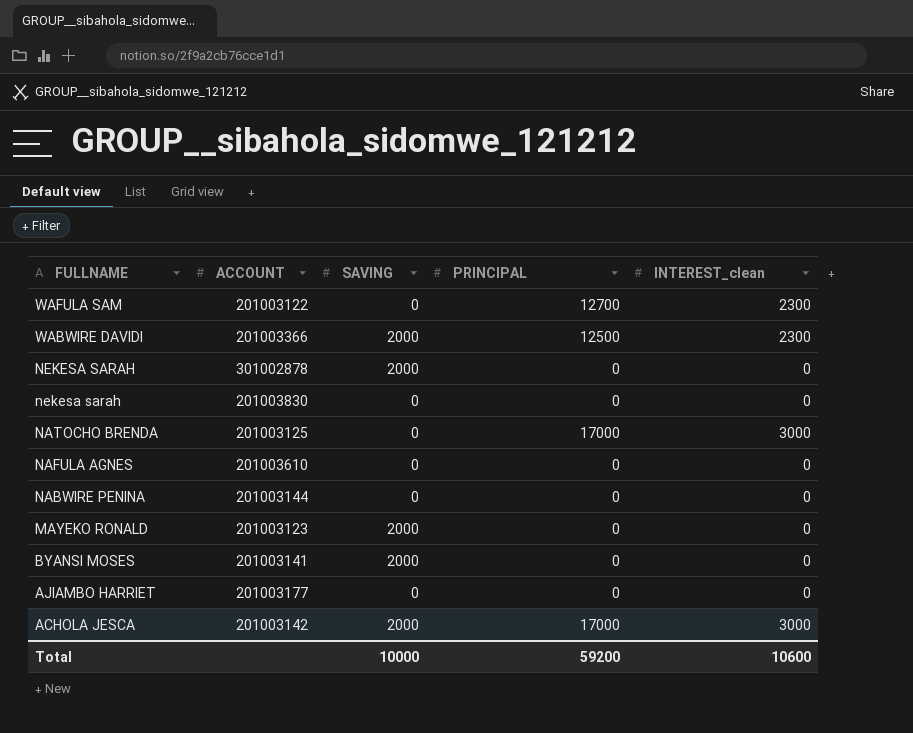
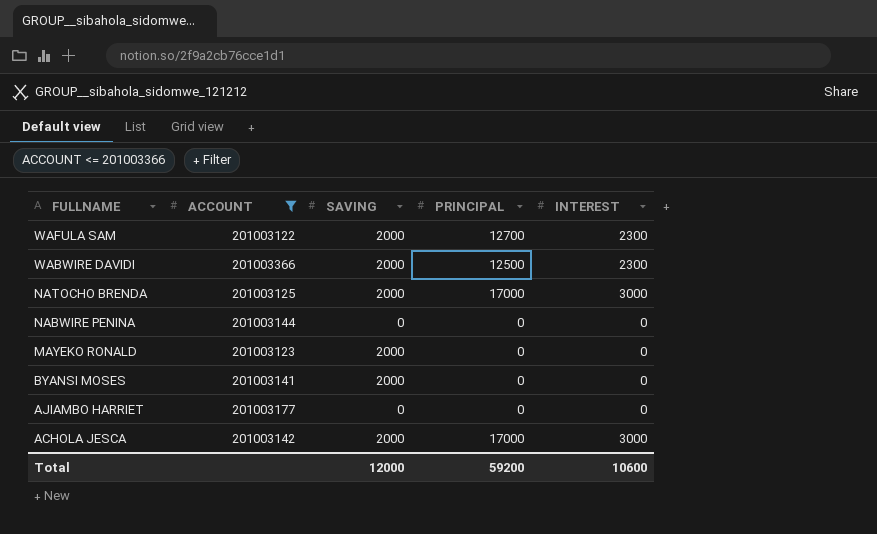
filter: none -> ACCOUNT <= 201003366
column name: INTEREST_clean -> INTEREST
WAFULA SAM | SAVING: 0 -> 2000
NATOCHO BRENDA | SAVING: 0 -> 2000
Total | SAVING: 10000 -> 12000

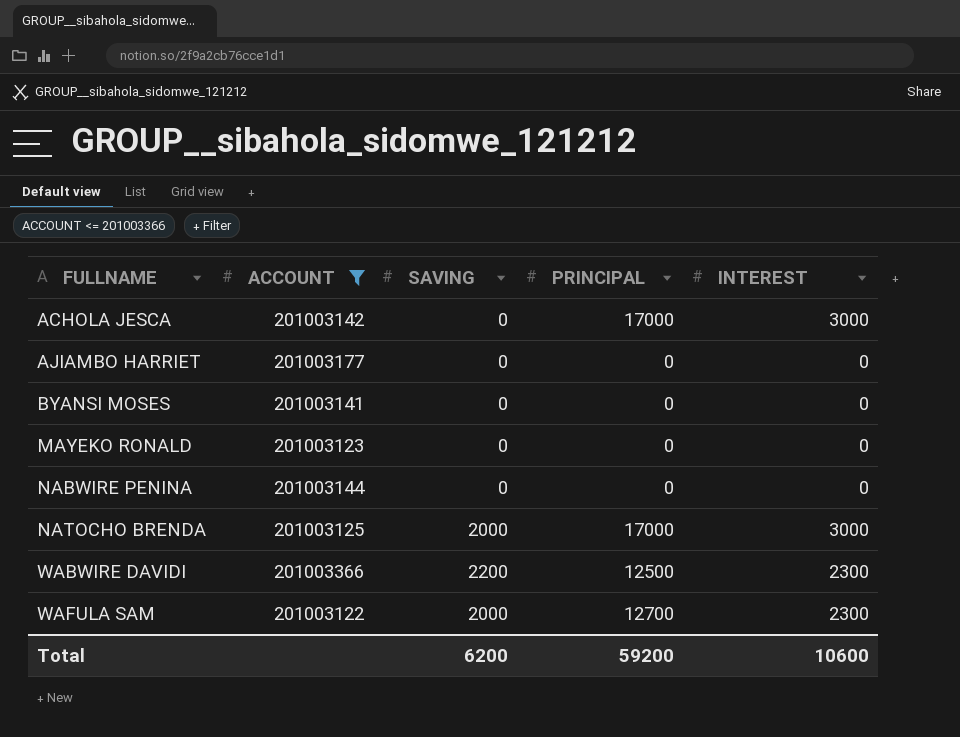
row order: FULLNAME descending -> FULLNAME ascending
ACHOLA JESCA | SAVING: 2000 -> 0
BYANSI MOSES | SAVING: 2000 -> 0
MAYEKO RONALD | SAVING: 2000 -> 0
WABWIRE DAVIDI | SAVING: 2000 -> 2200
Total | SAVING: 12000 -> 6200

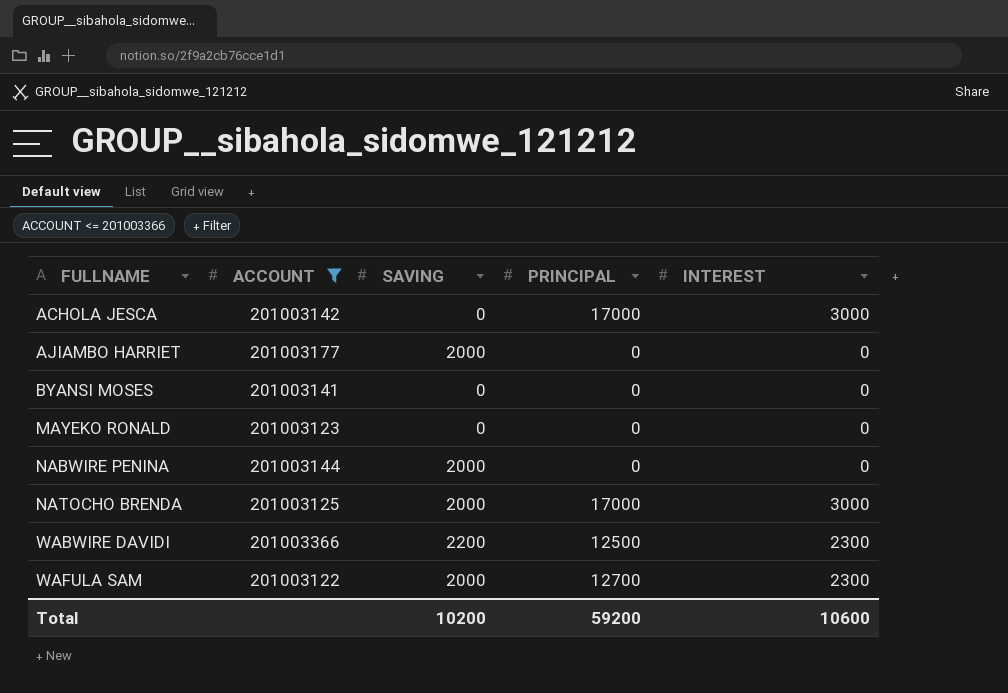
AJIAMBO HARRIET | SAVING: 0 -> 2000
NABWIRE PENINA | SAVING: 0 -> 2000
Total | SAVING: 6200 -> 10200

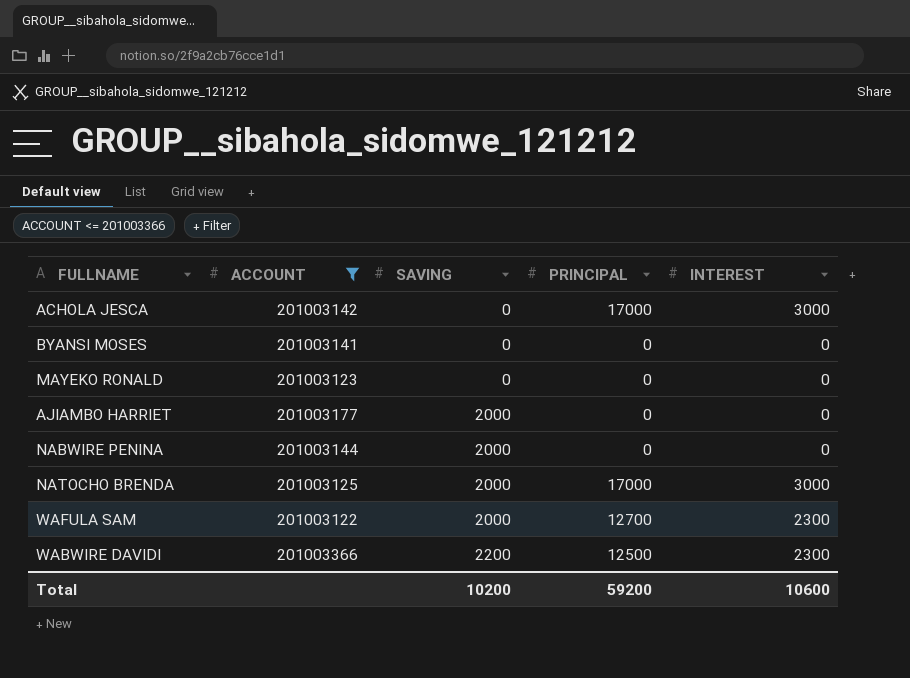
row order: FULLNAME ascending -> SAVING ascending

